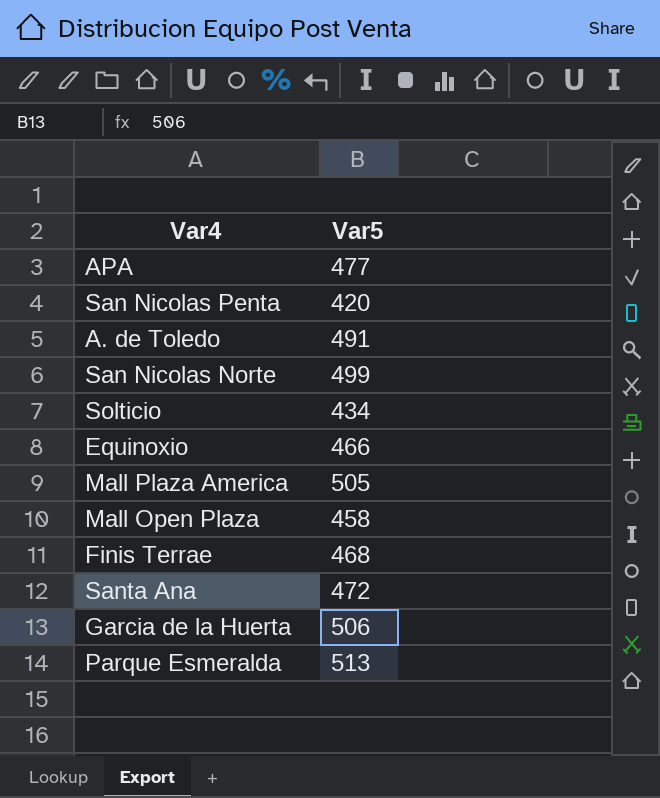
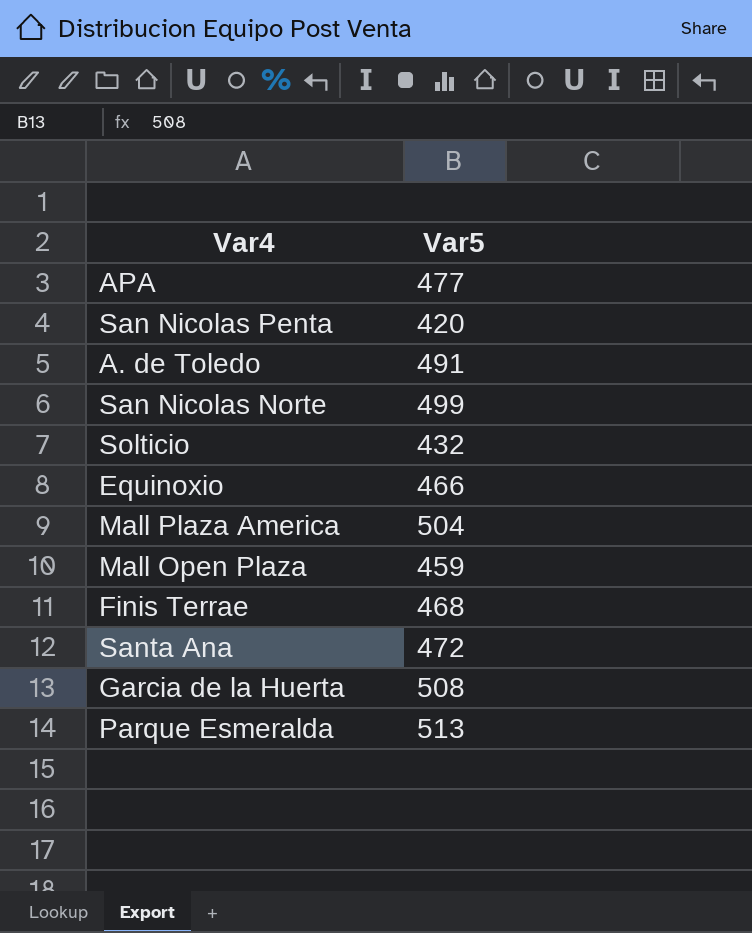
Solticio | Var5: 434 -> 432
Mall Plaza America | Var5: 505 -> 504
Mall Open Plaza | Var5: 458 -> 459
Garcia de la Huerta | Var5: 506 -> 508

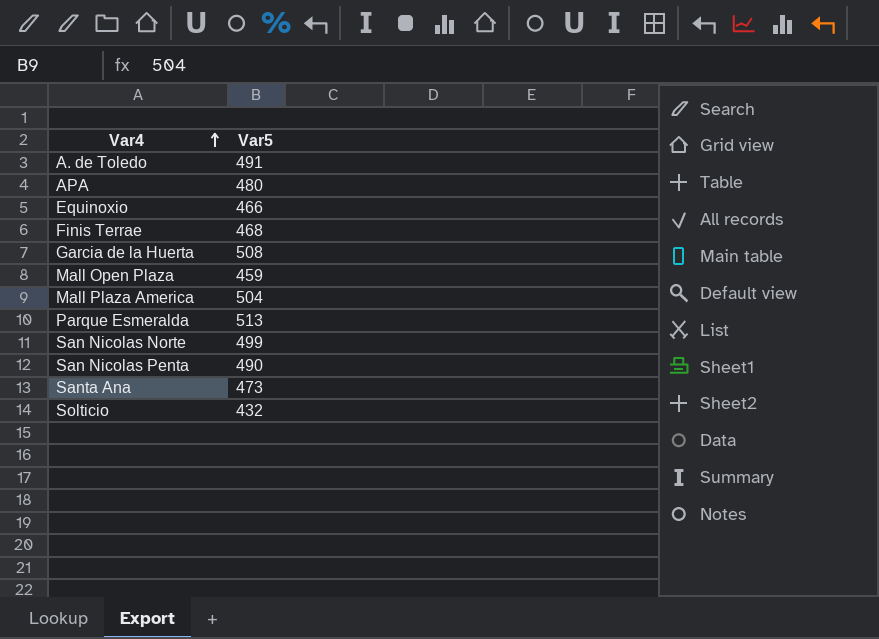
row order: none -> Var4 ascending
APA | Var5: 477 -> 480
San Nicolas Penta | Var5: 420 -> 490
Santa Ana | Var5: 472 -> 473

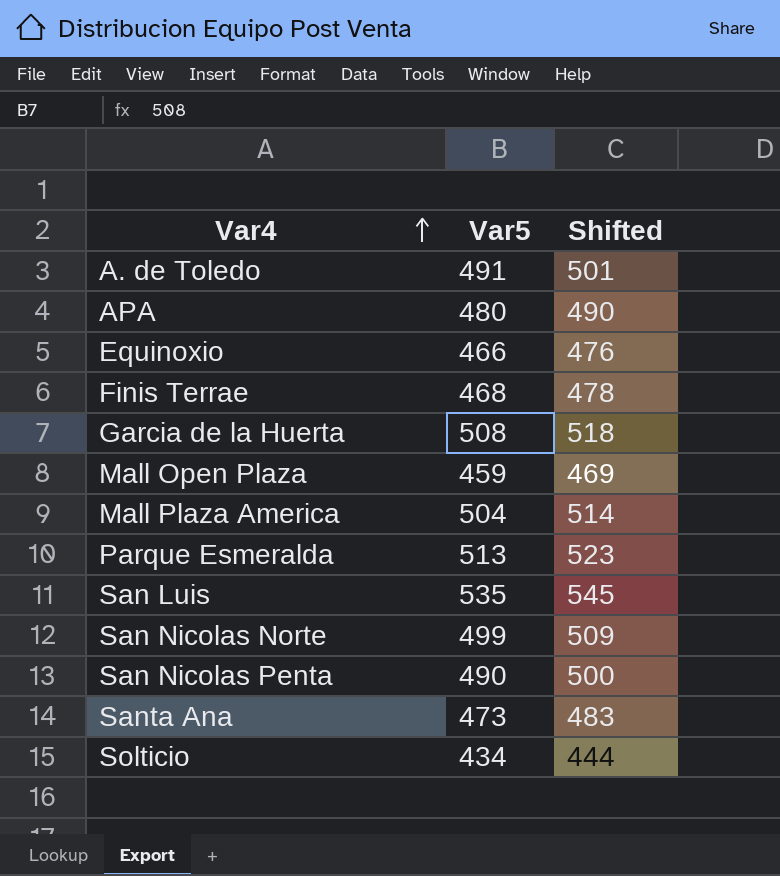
column Shifted | formula: none -> [Var5] + 10
row San Luis: none -> 535 | 545
Solticio | Var5: 432 -> 434

